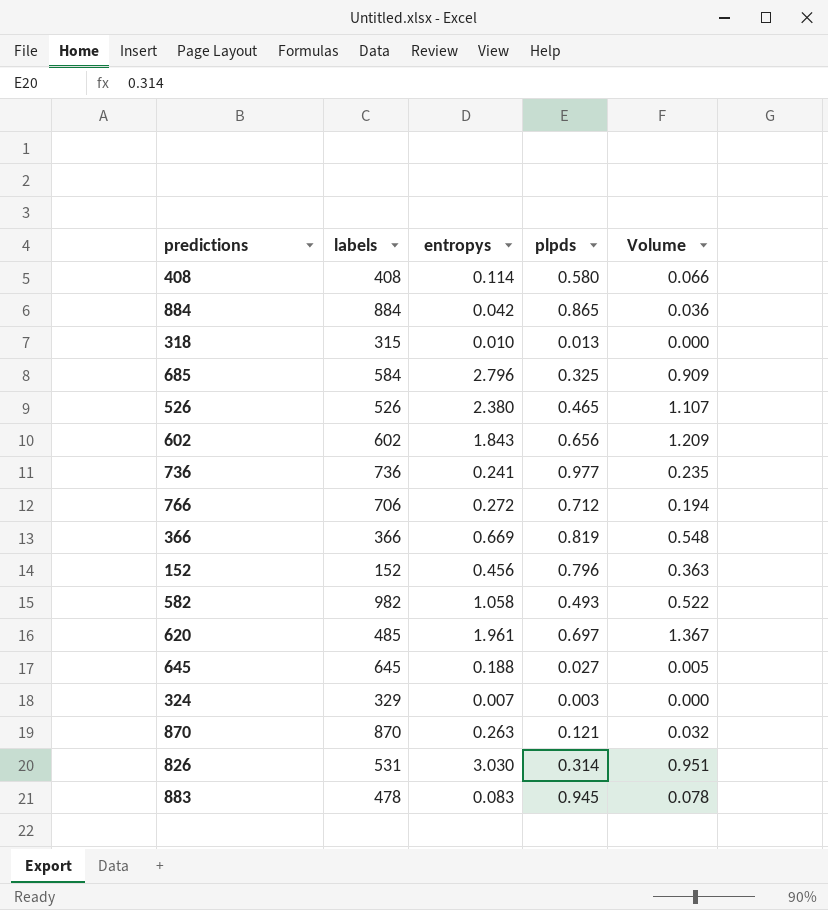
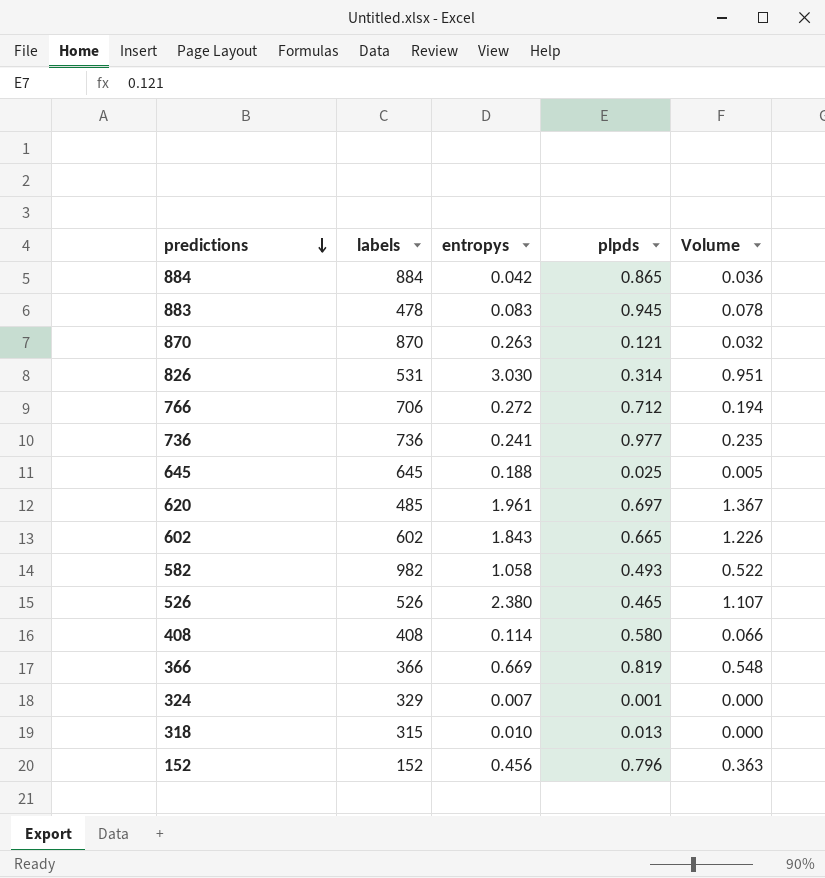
row order: none -> predictions descending
row 685: 584 | 2.796 | 0.325 | 0.909 -> none
645 | plpds: 0.027 -> 0.025
602 | plpds: 0.656 -> 0.665
602 | Volume: 1.209 -> 1.226
324 | plpds: 0.003 -> 0.001

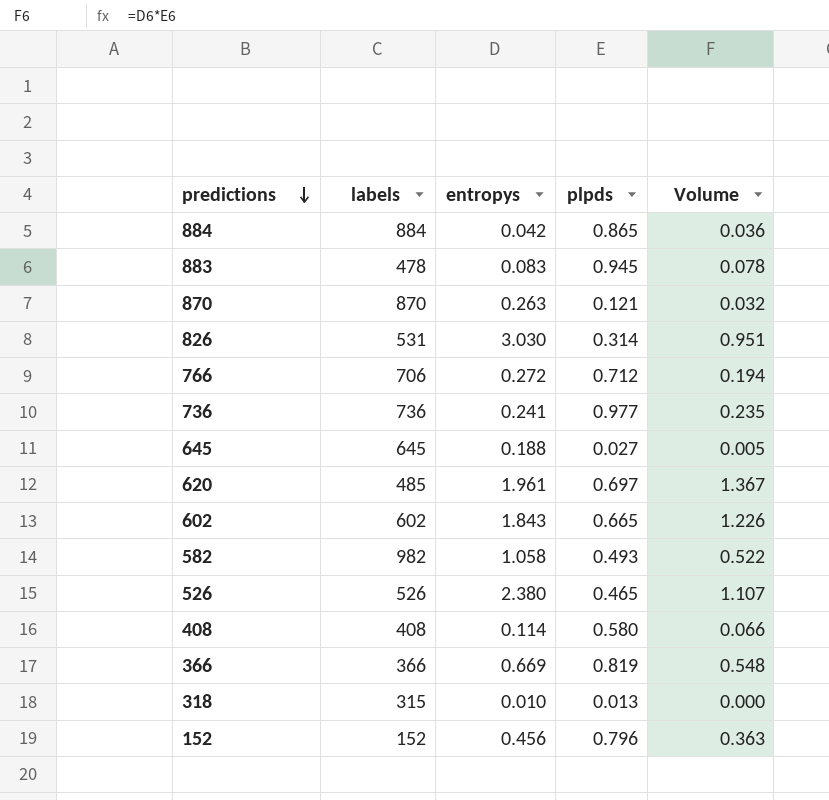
row 324: 329 | 0.007 | 0.001 | 0.000 -> none
645 | plpds: 0.025 -> 0.027

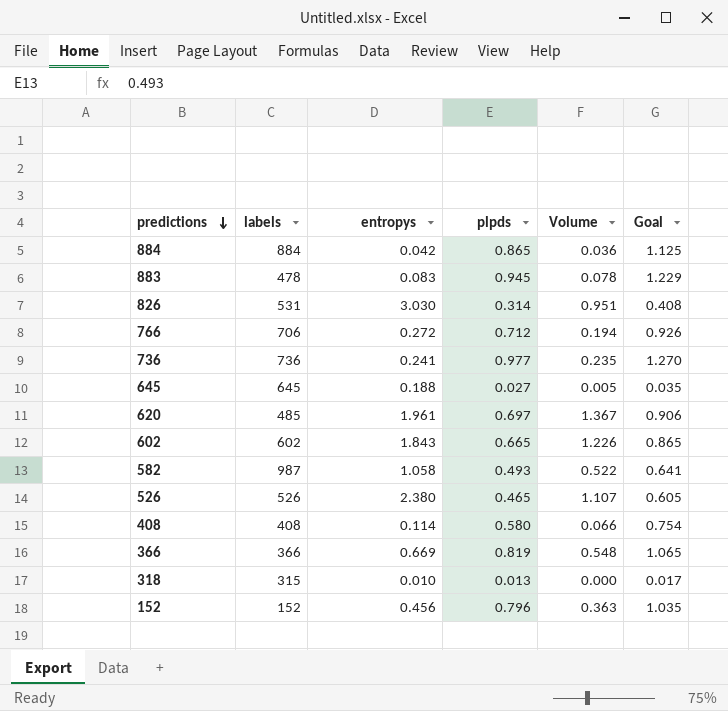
column Goal | formula: none -> [plpds] * 1.3
row 870: 870 | 0.263 | 0.121 | 0.032 -> none
582 | labels: 982 -> 987

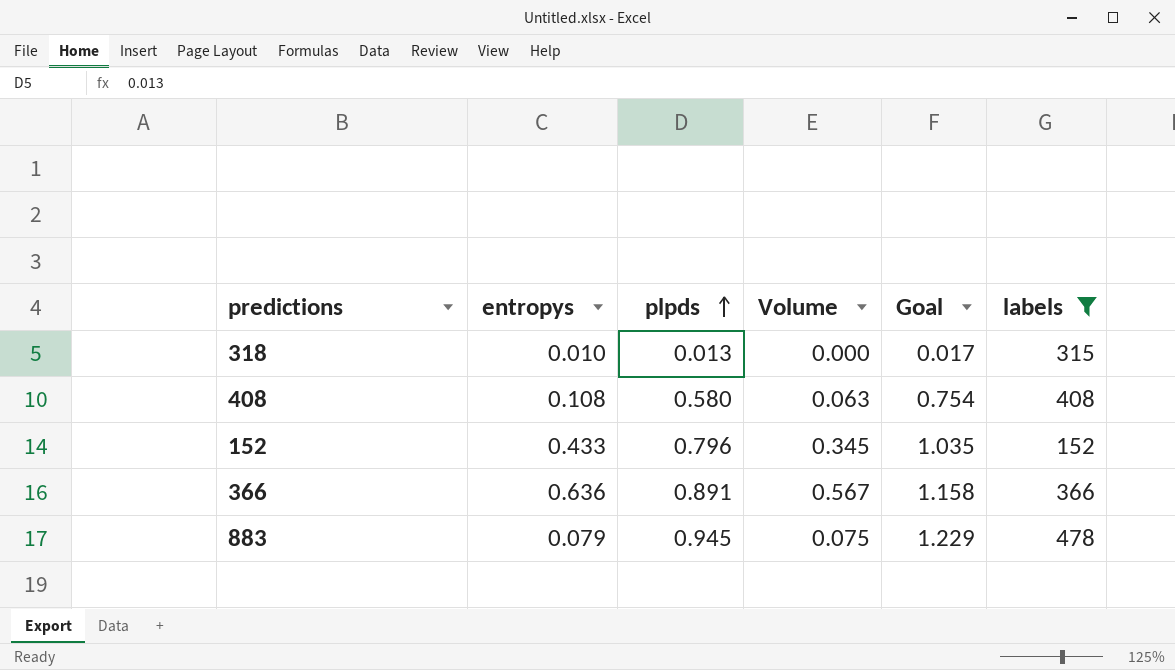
filter: none -> labels <= 478
row order: predictions descending -> plpds ascending
column labels | position: 2 -> 6
408 | entropys: 0.114 -> 0.108
408 | Volume: 0.066 -> 0.063
152 | entropys: 0.456 -> 0.433
152 | Volume: 0.363 -> 0.345
366 | entropys: 0.669 -> 0.636
366 | plpds: 0.819 -> 0.891
366 | Volume: 0.548 -> 0.567
366 | Goal: 1.065 -> 1.158
883 | entropys: 0.083 -> 0.079
883 | Volume: 0.078 -> 0.075

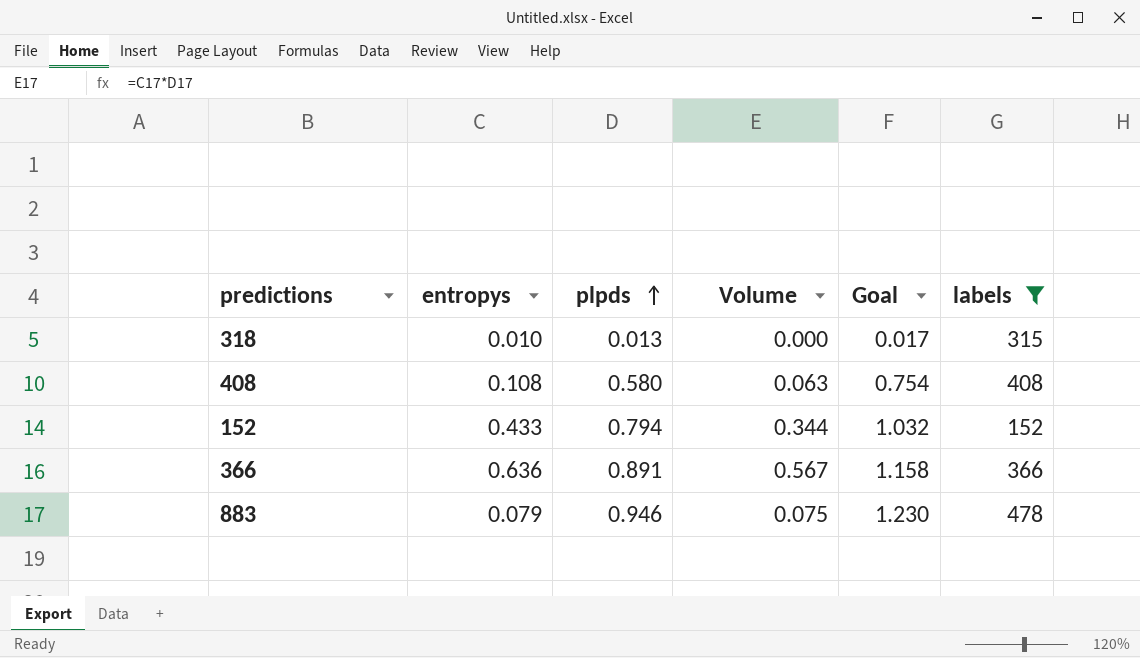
152 | plpds: 0.796 -> 0.794
152 | Volume: 0.345 -> 0.344
152 | Goal: 1.035 -> 1.032
883 | plpds: 0.945 -> 0.946
883 | Goal: 1.229 -> 1.230

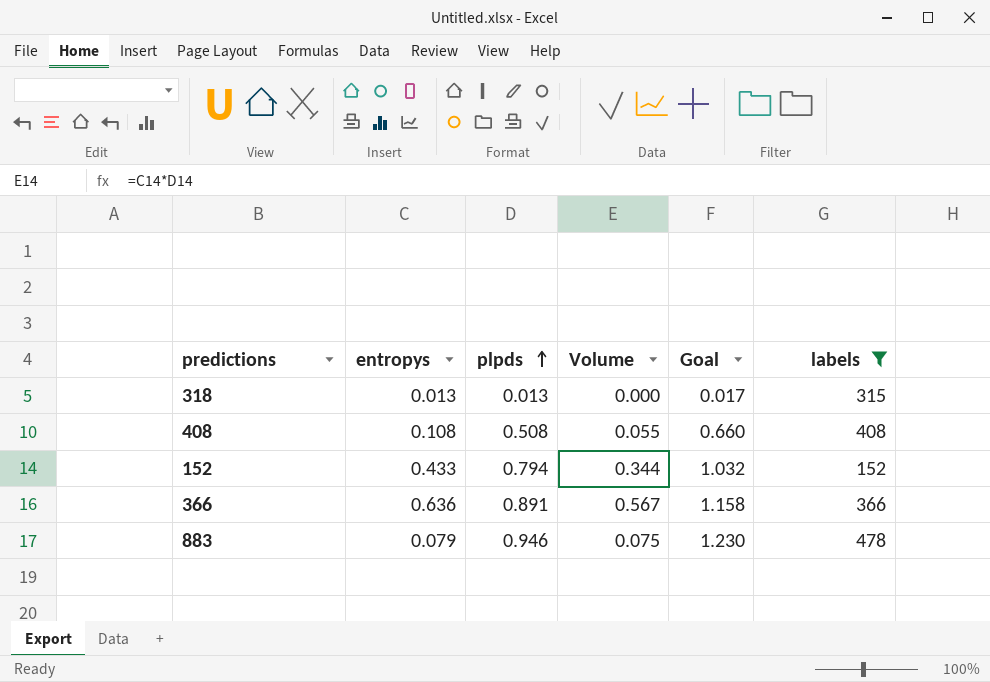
318 | entropys: 0.010 -> 0.013
408 | plpds: 0.580 -> 0.508
408 | Volume: 0.063 -> 0.055
408 | Goal: 0.754 -> 0.660

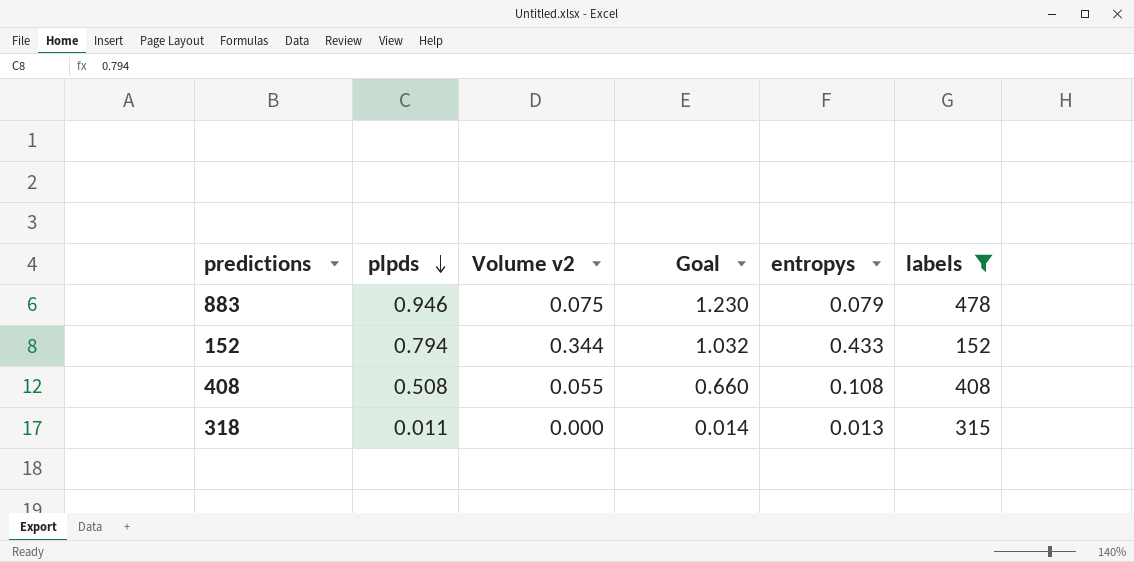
row order: plpds ascending -> plpds descending
column name: Volume -> Volume v2
column entropys | position: 2 -> 5
row 366: 0.636 | 0.891 | 0.567 | 1.158 | 366 -> none
318 | plpds: 0.013 -> 0.011
318 | Goal: 0.017 -> 0.014

